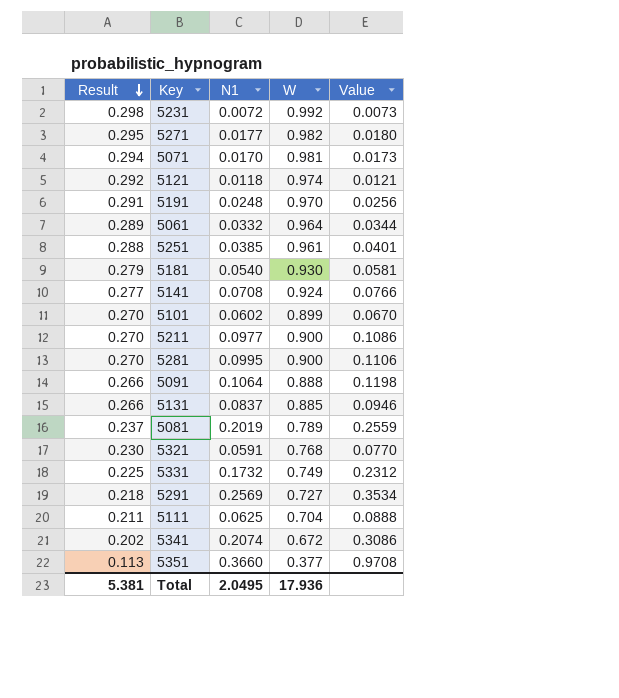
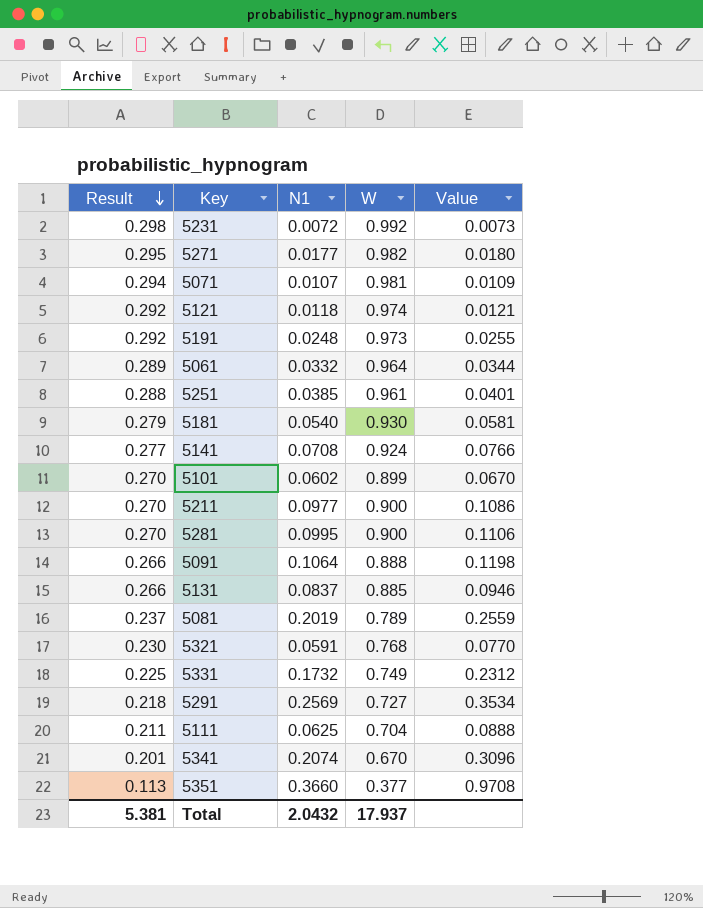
5071 | N1: 0.0170 -> 0.0107
5071 | Value: 0.0173 -> 0.0109
5191 | Result: 0.291 -> 0.292
5191 | W: 0.970 -> 0.973
5191 | Value: 0.0256 -> 0.0255
5341 | Result: 0.202 -> 0.201
5341 | W: 0.672 -> 0.670
5341 | Value: 0.3086 -> 0.3096
Total | N1: 2.0495 -> 2.0432
Total | W: 17.936 -> 17.937

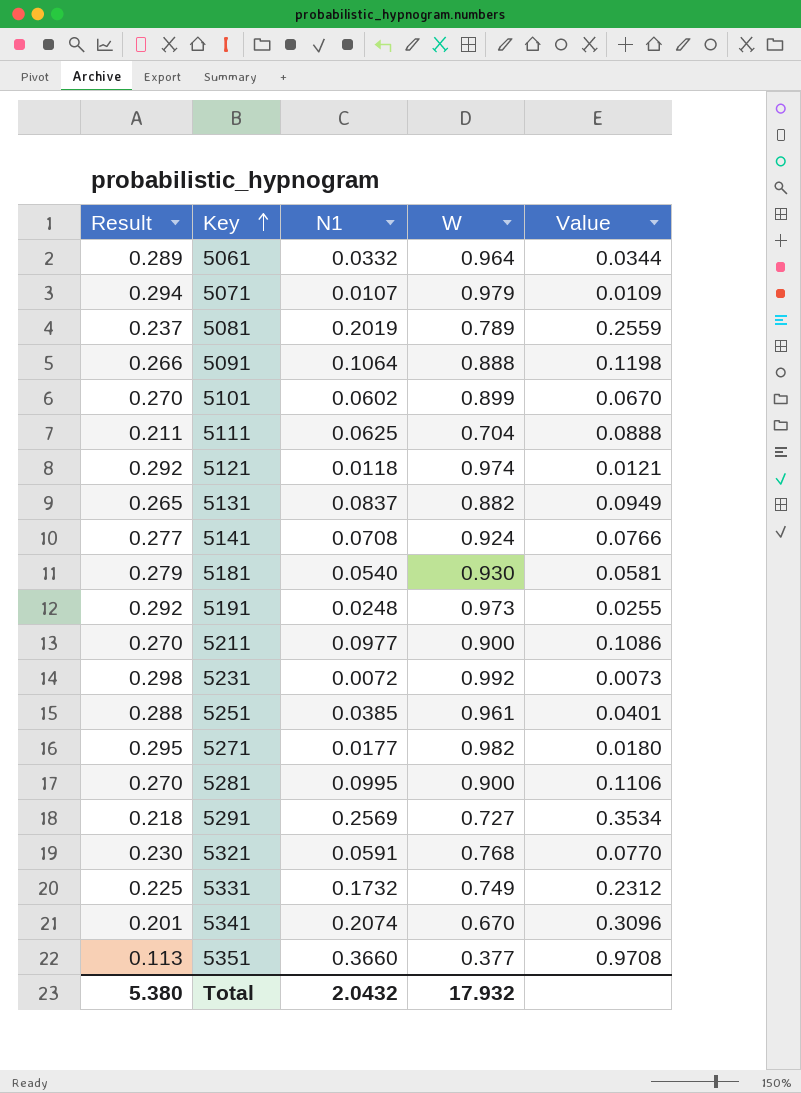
row order: Result descending -> Key ascending
5071 | W: 0.981 -> 0.979
5131 | Result: 0.266 -> 0.265
5131 | W: 0.885 -> 0.882
5131 | Value: 0.0946 -> 0.0949
Total | Result: 5.381 -> 5.380
Total | W: 17.937 -> 17.932

